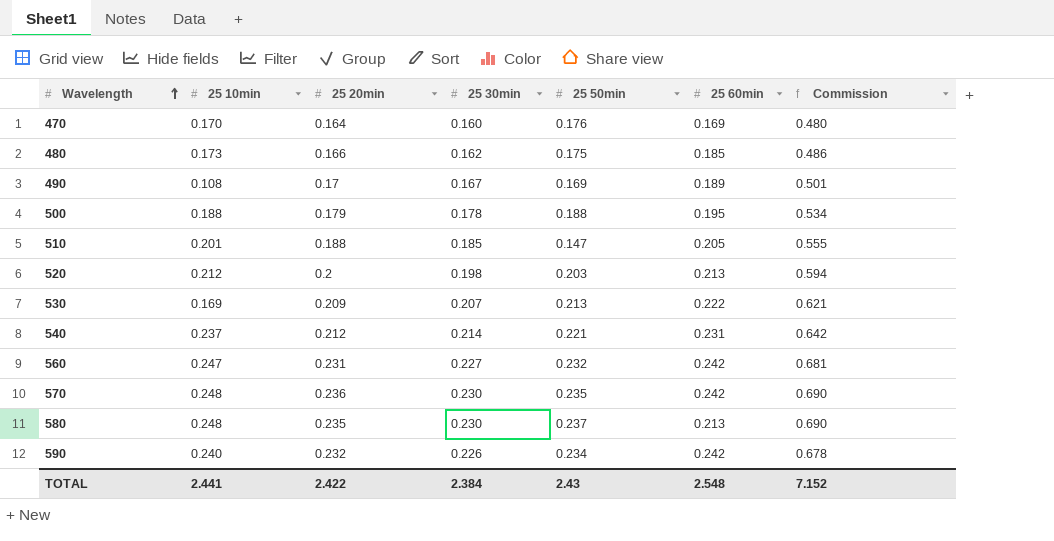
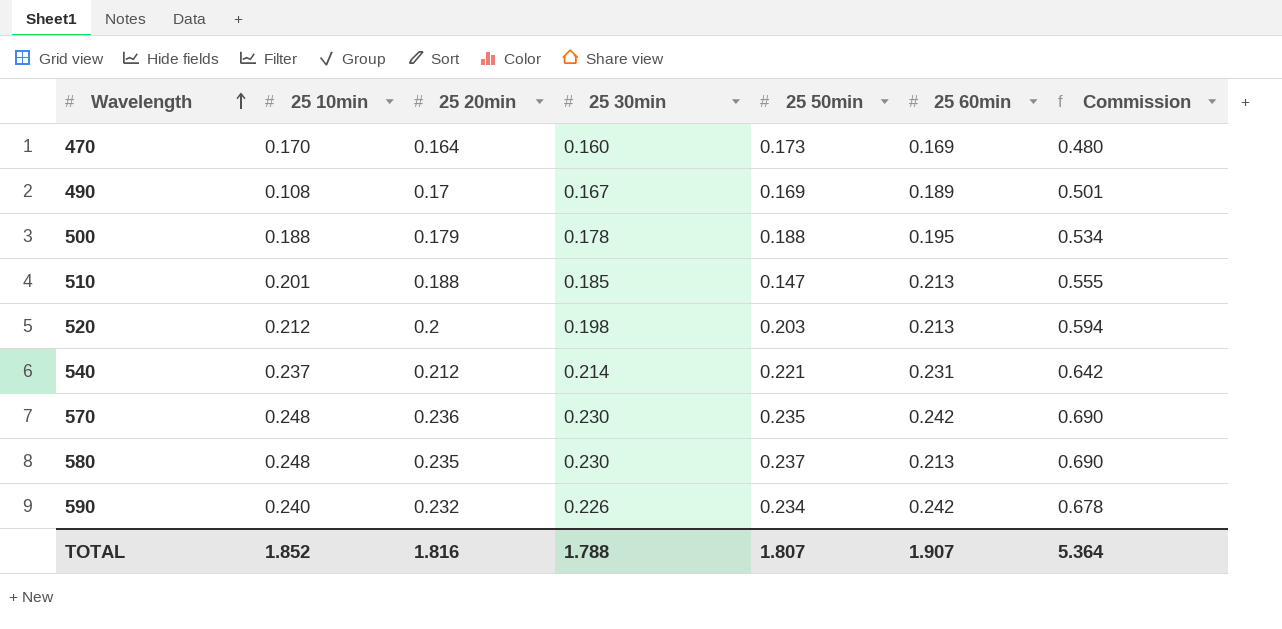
row 480: 0.173 | 0.166 | 0.162 | 0.175 | 0.185 | 0.486 -> none
row 530: 0.169 | 0.209 | 0.207 | 0.213 | 0.222 | 0.621 -> none
row 560: 0.247 | 0.231 | 0.227 | 0.232 | 0.242 | 0.681 -> none
470 | 25 50min: 0.176 -> 0.173
510 | 25 60min: 0.205 -> 0.213
TOTAL | 25 10min: 2.441 -> 1.852
TOTAL | 25 20min: 2.422 -> 1.816
TOTAL | 25 30min: 2.384 -> 1.788
TOTAL | 25 50min: 2.43 -> 1.807
TOTAL | 25 60min: 2.548 -> 1.907
TOTAL | Commission: 7.152 -> 5.364

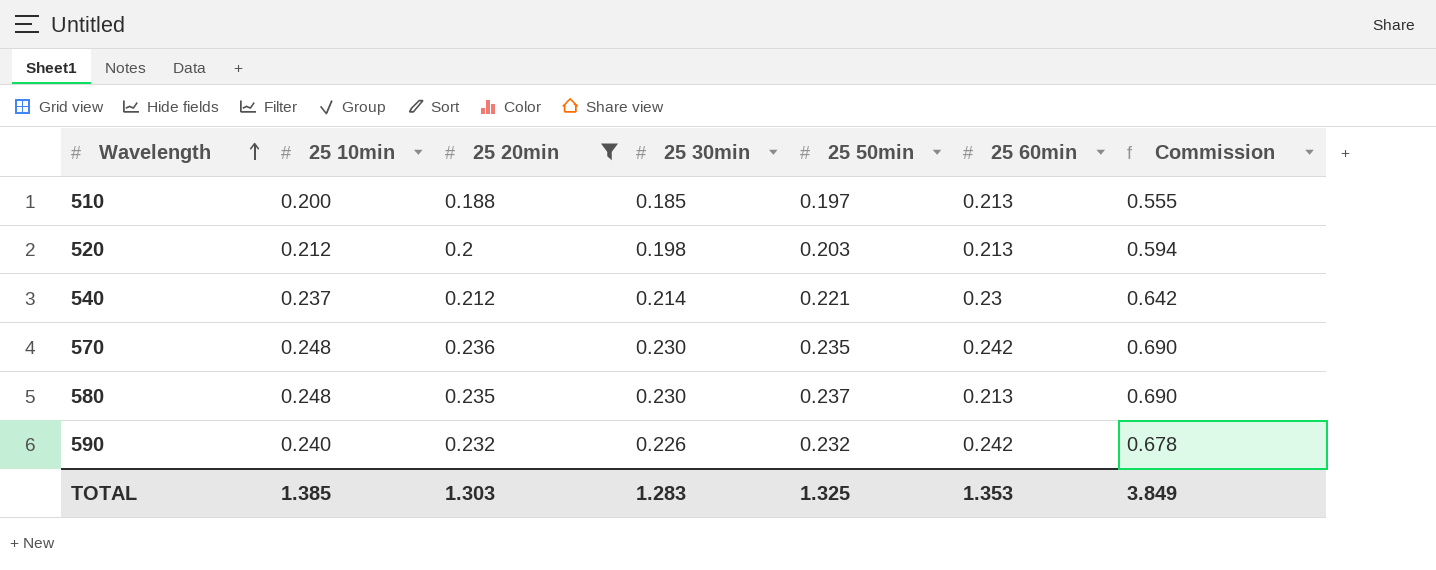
filter: none -> 25 20min >= 0.188
510 | 25 10min: 0.201 -> 0.200
510 | 25 50min: 0.147 -> 0.197
540 | 25 60min: 0.231 -> 0.23
590 | 25 50min: 0.234 -> 0.232
TOTAL | 25 10min: 1.852 -> 1.385
TOTAL | 25 20min: 1.816 -> 1.303
TOTAL | 25 30min: 1.788 -> 1.283
TOTAL | 25 50min: 1.807 -> 1.325
TOTAL | 25 60min: 1.907 -> 1.353
TOTAL | Commission: 5.364 -> 3.849

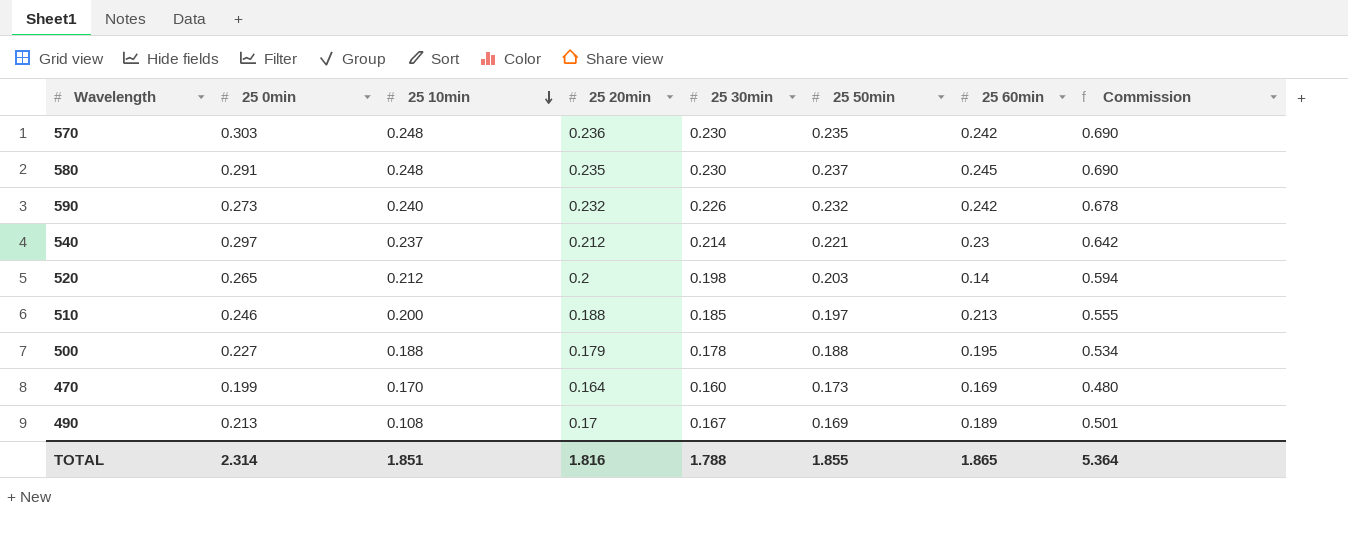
filter: 25 20min >= 0.188 -> none
row order: Wavelength ascending -> 25 10min descending
column 25 0min | position: none -> 2
580 | 25 60min: 0.213 -> 0.245
520 | 25 60min: 0.213 -> 0.14
TOTAL | 25 10min: 1.385 -> 1.851
TOTAL | 25 20min: 1.303 -> 1.816
TOTAL | 25 30min: 1.283 -> 1.788
TOTAL | 25 50min: 1.325 -> 1.855
TOTAL | 25 60min: 1.353 -> 1.865
TOTAL | Commission: 3.849 -> 5.364

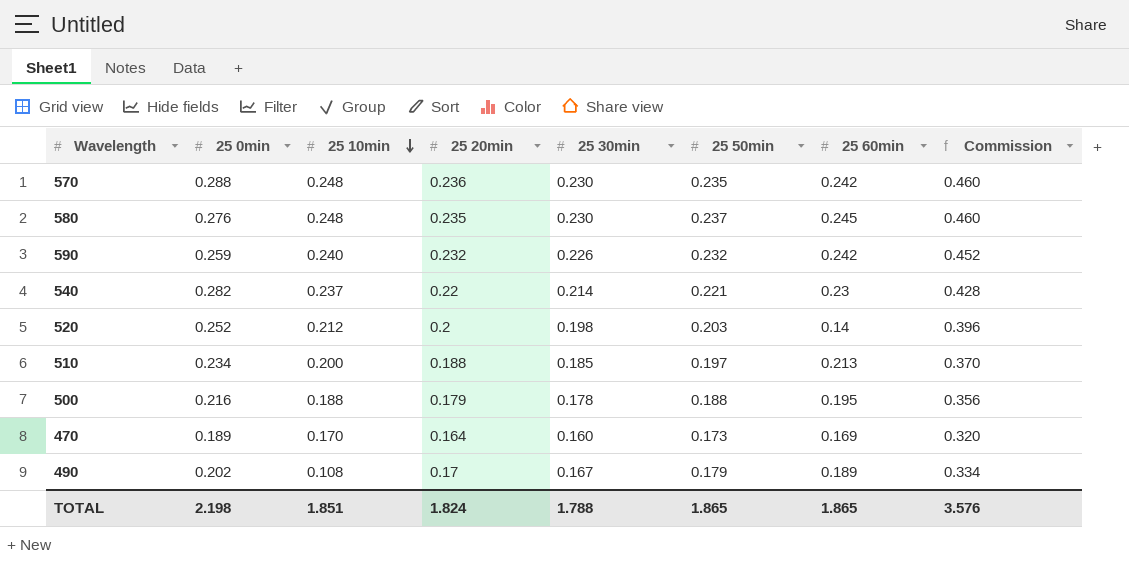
column Commission | formula: [25 30min] * 3 -> [25 30min] * 2
570 | 25 0min: 0.303 -> 0.288
580 | 25 0min: 0.291 -> 0.276
590 | 25 0min: 0.273 -> 0.259
540 | 25 0min: 0.297 -> 0.282
540 | 25 20min: 0.212 -> 0.22
520 | 25 0min: 0.265 -> 0.252
510 | 25 0min: 0.246 -> 0.234
500 | 25 0min: 0.227 -> 0.216
470 | 25 0min: 0.199 -> 0.189
490 | 25 0min: 0.213 -> 0.202
490 | 25 50min: 0.169 -> 0.179
TOTAL | 25 0min: 2.314 -> 2.198
TOTAL | 25 20min: 1.816 -> 1.824
TOTAL | 25 50min: 1.855 -> 1.865
TOTAL | Commission: 5.364 -> 3.576

